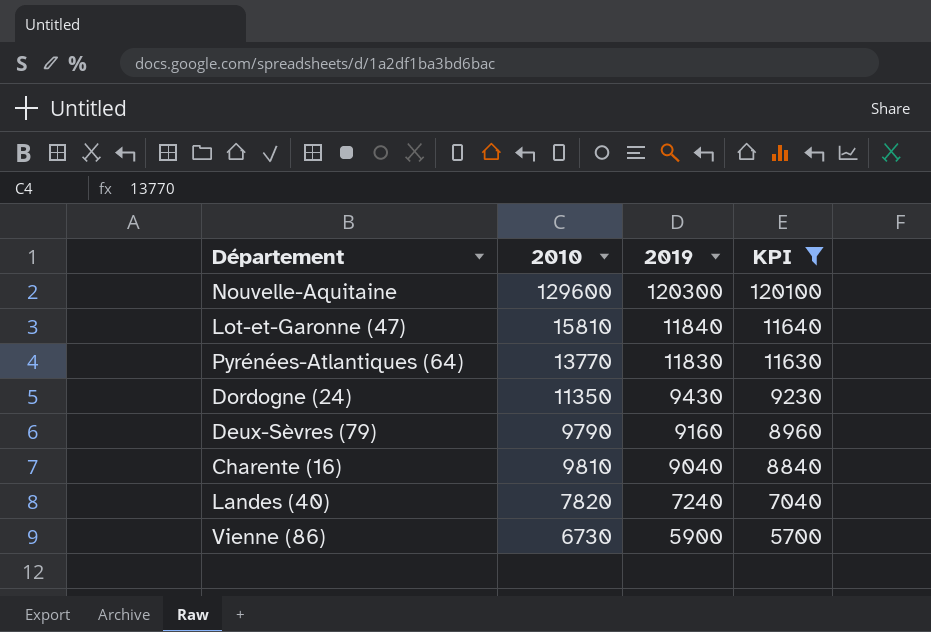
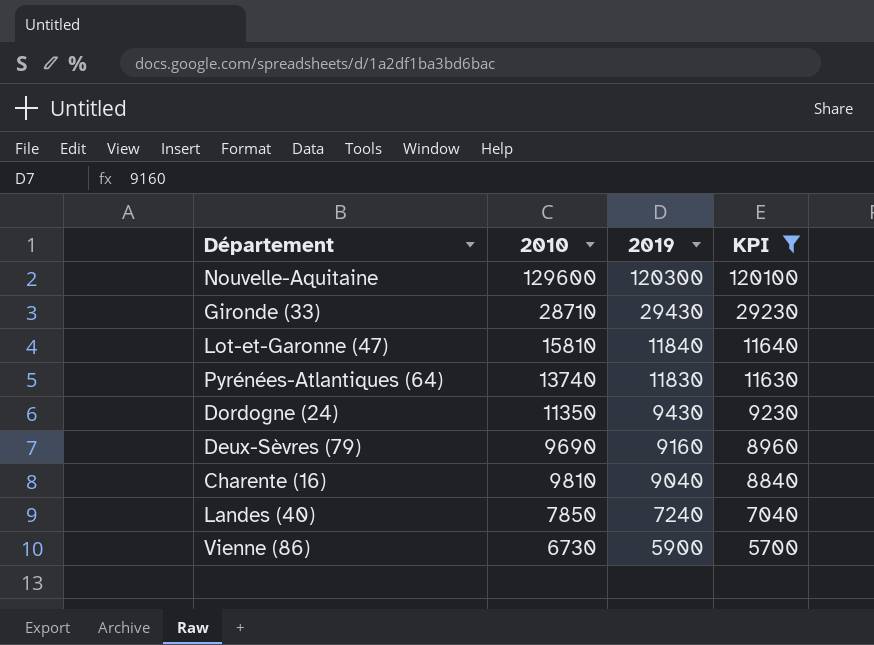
row Gironde (33): none -> 28710 | 29430 | 29230
Pyrénées-Atlantiques (64) | 2010: 13770 -> 13740
Deux-Sèvres (79) | 2010: 9790 -> 9690
Landes (40) | 2010: 7820 -> 7850

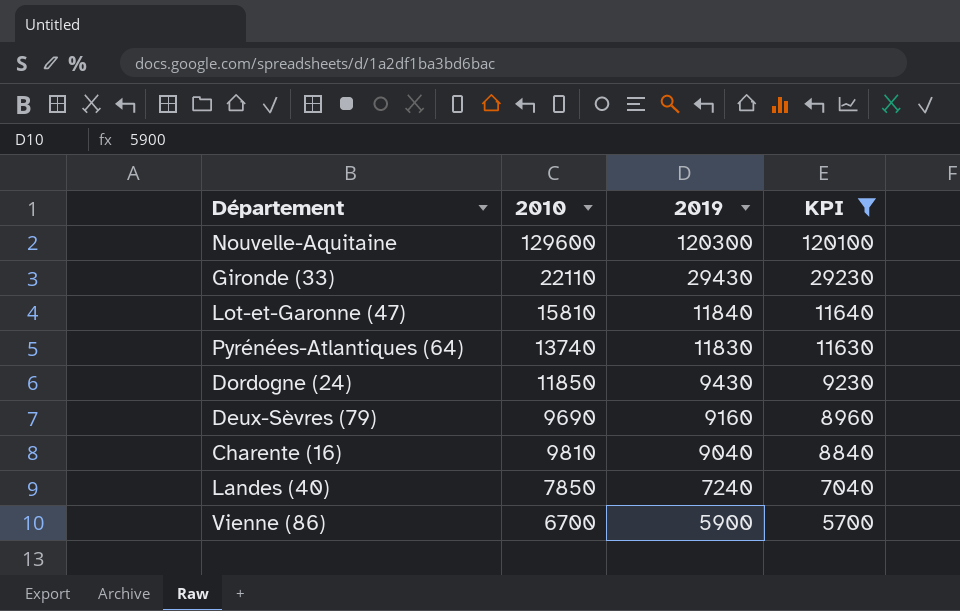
Gironde (33) | 2010: 28710 -> 22110
Dordogne (24) | 2010: 11350 -> 11850
Vienne (86) | 2010: 6730 -> 6700

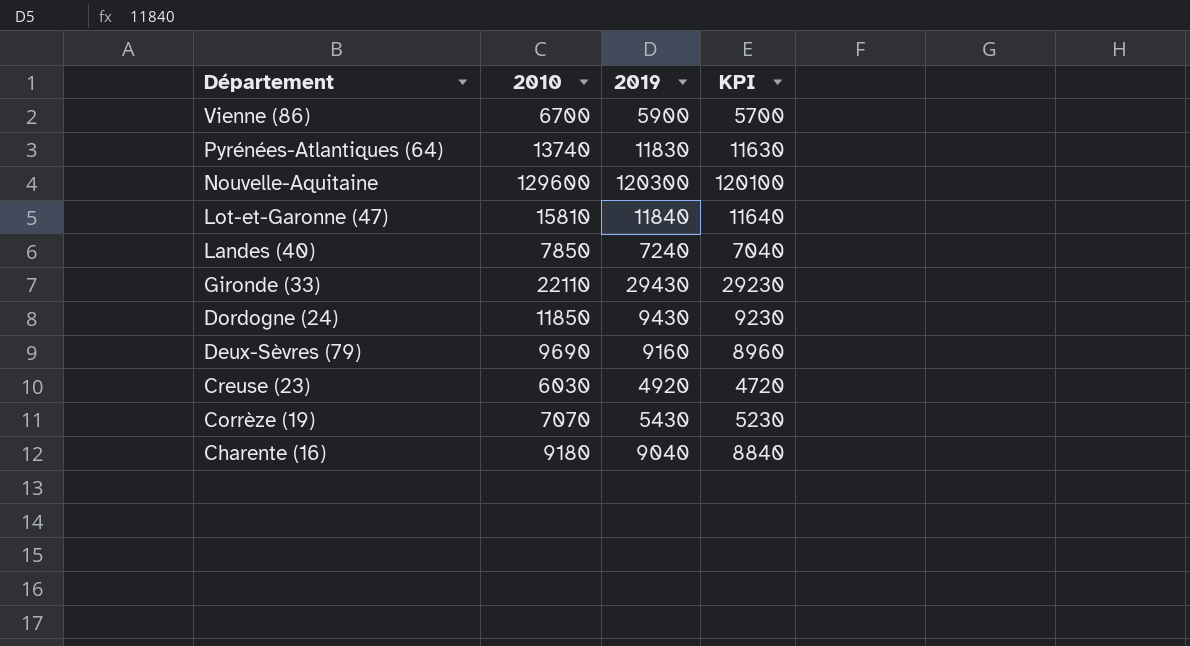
filter: KPI >= 5700 -> none
row order: 2019 descending -> Département descending
Charente (16) | 2010: 9810 -> 9180

